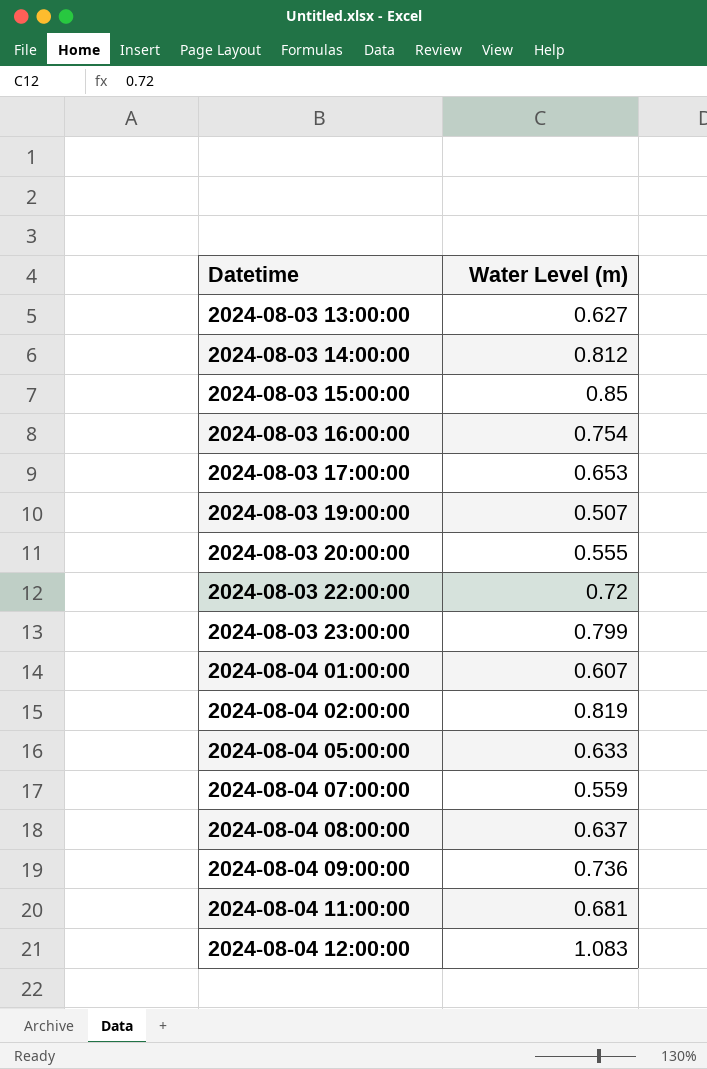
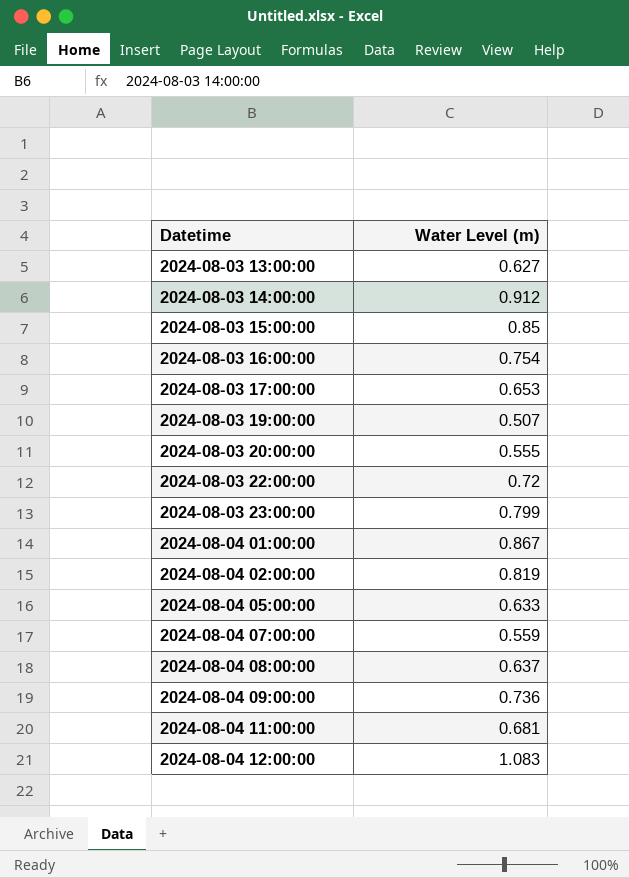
2024-08-03 14:00:00 | Water Level (m): 0.812 -> 0.912
2024-08-04 01:00:00 | Water Level (m): 0.607 -> 0.867

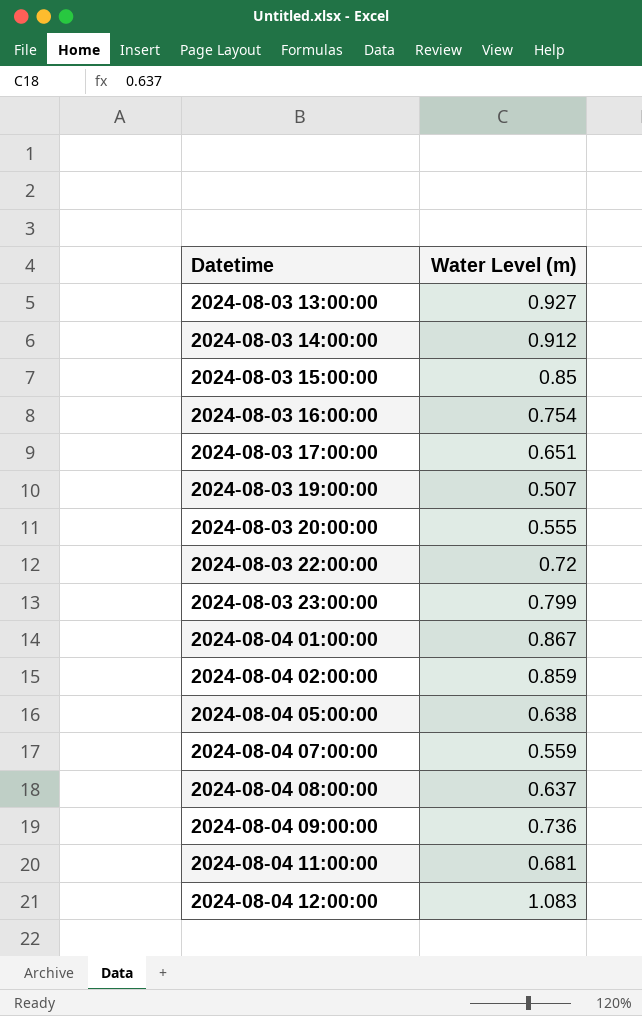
2024-08-03 13:00:00 | Water Level (m): 0.627 -> 0.927
2024-08-03 17:00:00 | Water Level (m): 0.653 -> 0.651
2024-08-04 02:00:00 | Water Level (m): 0.819 -> 0.859
2024-08-04 05:00:00 | Water Level (m): 0.633 -> 0.638

